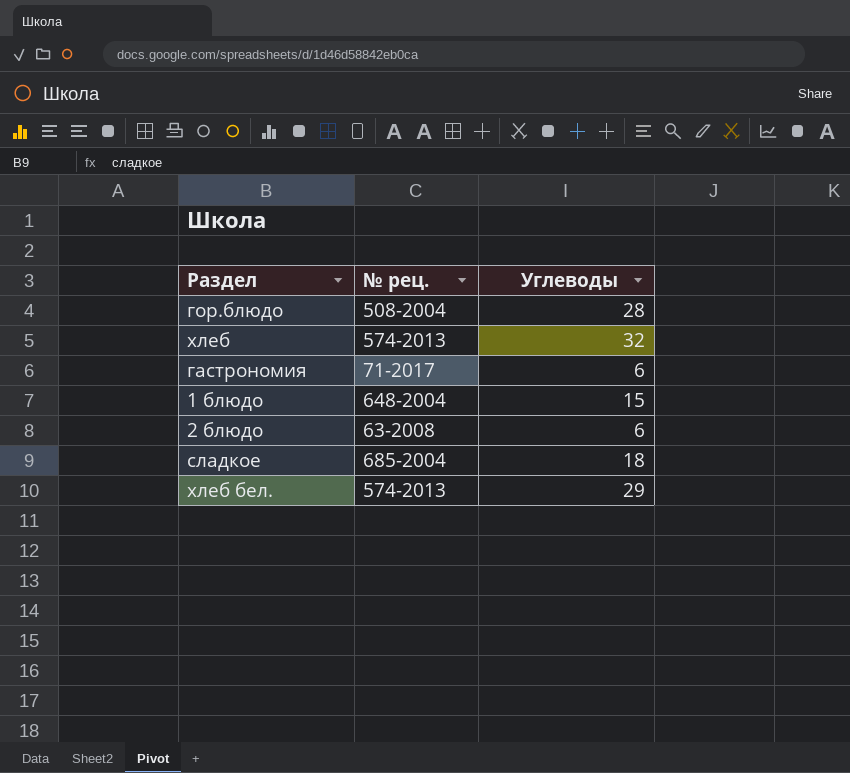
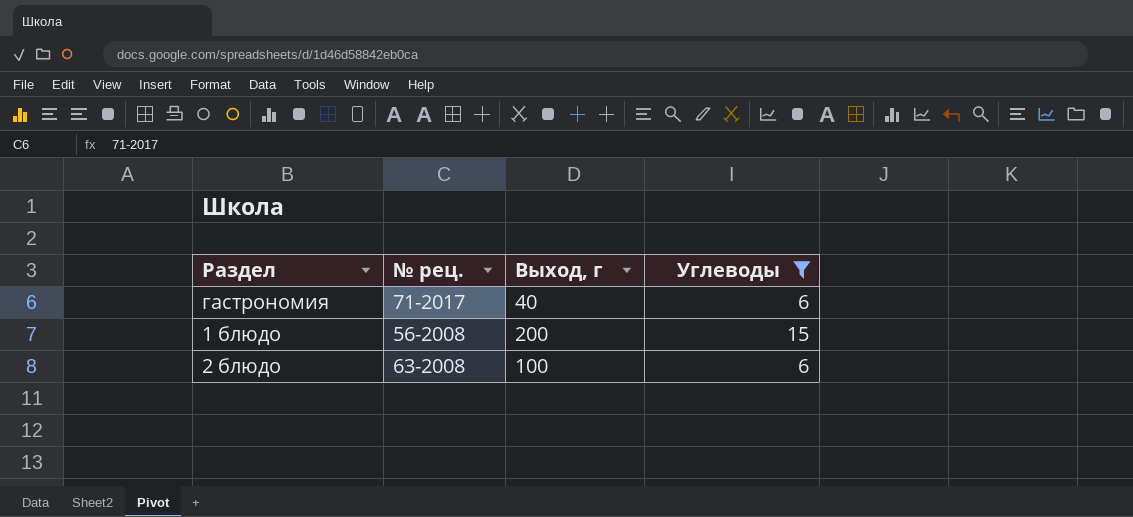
filter: none -> Углеводы <= 15
column Выход, г | position: none -> 3
1 блюдо | № рец.: 648-2004 -> 56-2008

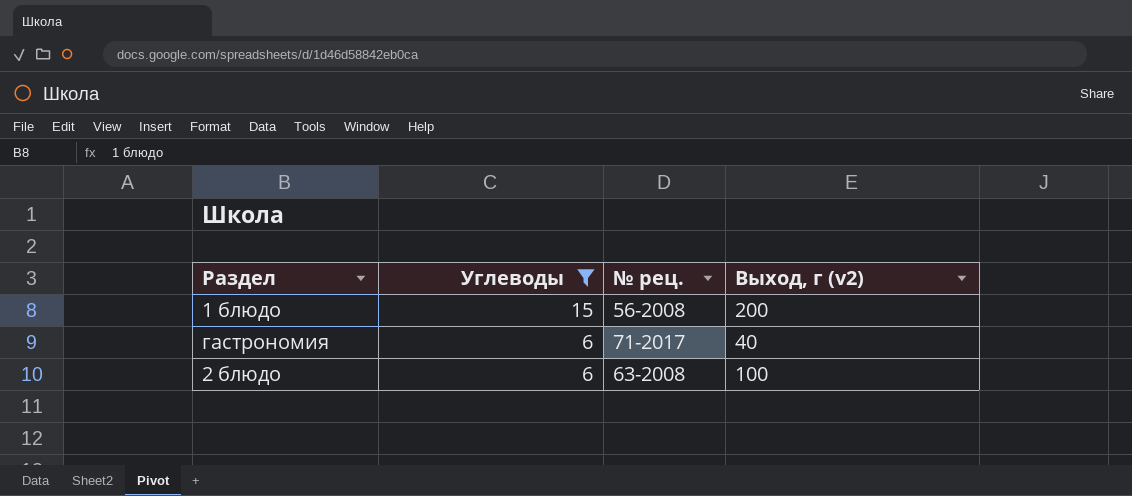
row order: none -> Углеводы descending
column Углеводы | position: 4 -> 2
column name: Выход, г -> Выход, г (v2)

